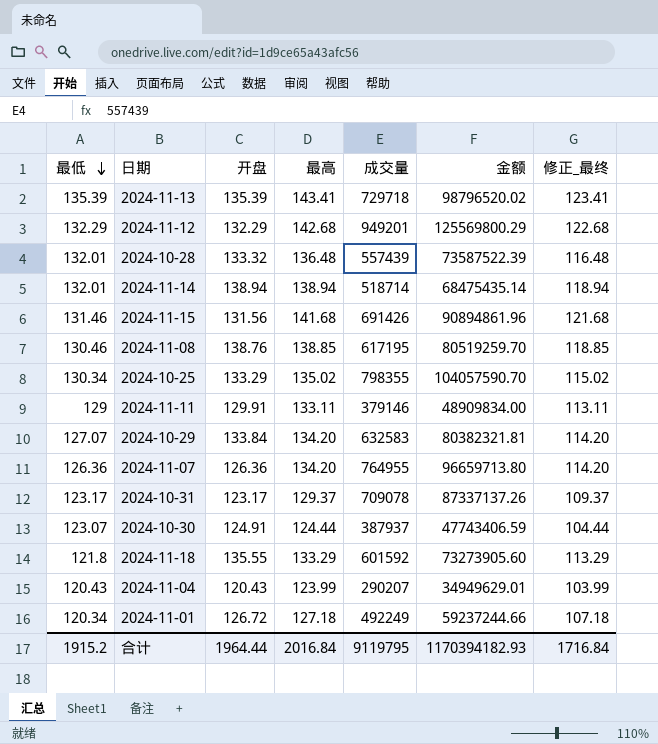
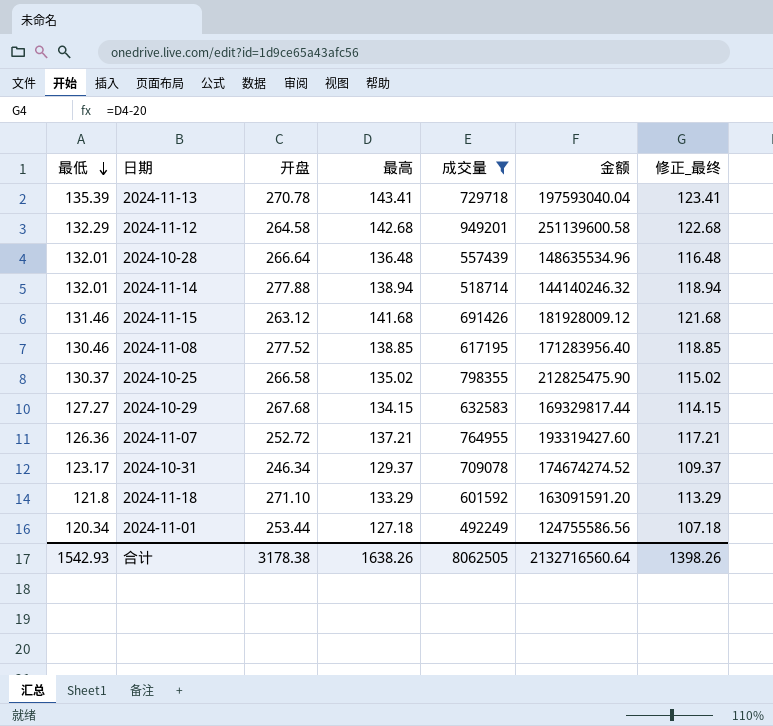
filter: none -> 成交量 >= 492249
column 金额 | formula: [最低] * [成交量] -> [开盘] * [成交量]
2024-11-13 | 开盘: 135.39 -> 270.78
2024-11-12 | 开盘: 132.29 -> 264.58
2024-10-28 | 开盘: 133.32 -> 266.64
2024-11-14 | 开盘: 138.94 -> 277.88
2024-11-15 | 开盘: 131.56 -> 263.12
2024-11-08 | 开盘: 138.76 -> 277.52
2024-10-25 | 最低: 130.34 -> 130.37
2024-10-25 | 开盘: 133.29 -> 266.58
2024-10-29 | 最低: 127.07 -> 127.27
2024-10-29 | 开盘: 133.84 -> 267.68
2024-10-29 | 最高: 134.20 -> 134.15
2024-10-29 | 修正_最终: 114.20 -> 114.15
2024-11-07 | 开盘: 126.36 -> 252.72
2024-11-07 | 最高: 134.20 -> 137.21
2024-11-07 | 修正_最终: 114.20 -> 117.21
2024-10-31 | 开盘: 123.17 -> 246.34
2024-11-18 | 开盘: 135.55 -> 271.10
2024-11-01 | 开盘: 126.72 -> 253.44
合计 | 最低: 1915.2 -> 1542.93
合计 | 开盘: 1964.44 -> 3178.38
合计 | 最高: 2016.84 -> 1638.26
合计 | 成交量: 9119795 -> 8062505
合计 | 金额: 1170394182.93 -> 2132716560.64
合计 | 修正_最终: 1716.84 -> 1398.26

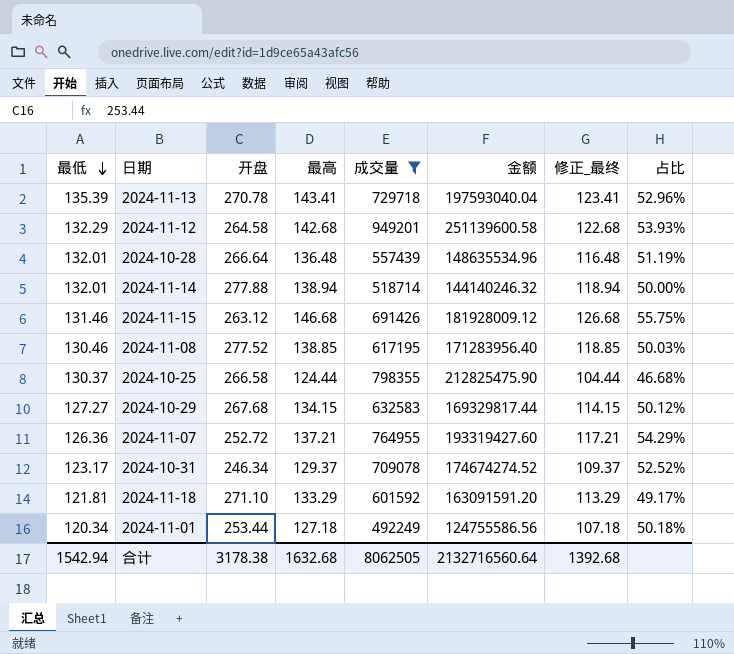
column 占比 | formula: none -> [最高] / [开盘]
2024-11-15 | 最高: 141.68 -> 146.68
2024-11-15 | 修正_最终: 121.68 -> 126.68
2024-10-25 | 最高: 135.02 -> 124.44
2024-10-25 | 修正_最终: 115.02 -> 104.44
2024-11-18 | 最低: 121.8 -> 121.81
合计 | 最低: 1542.93 -> 1542.94
合计 | 最高: 1638.26 -> 1632.68
合计 | 修正_最终: 1398.26 -> 1392.68

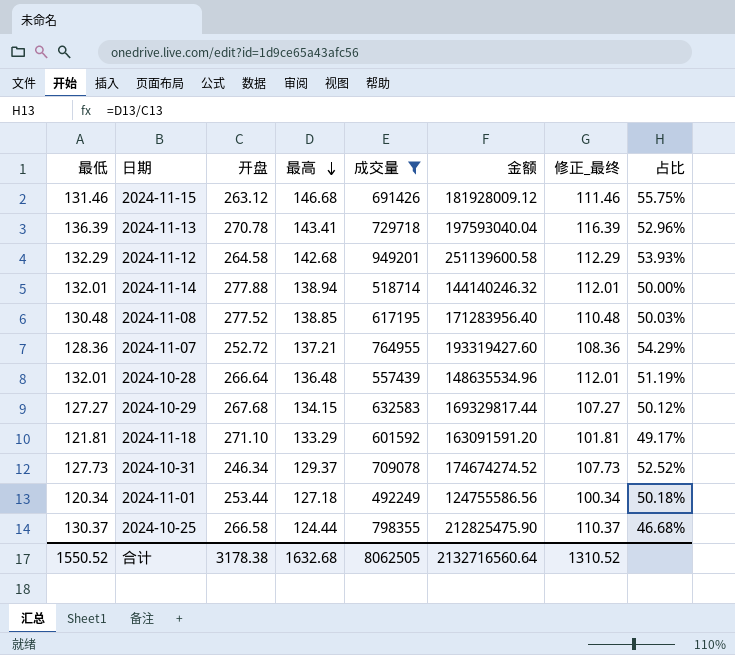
row order: 最低 descending -> 最高 descending
column 修正_最终 | formula: [最高] - 20 -> [最低] - 20
2024-11-13 | 最低: 135.39 -> 136.39
2024-11-08 | 最低: 130.46 -> 130.48
2024-11-07 | 最低: 126.36 -> 128.36
2024-10-31 | 最低: 123.17 -> 127.73
合计 | 最低: 1542.94 -> 1550.52
合计 | 修正_最终: 1392.68 -> 1310.52

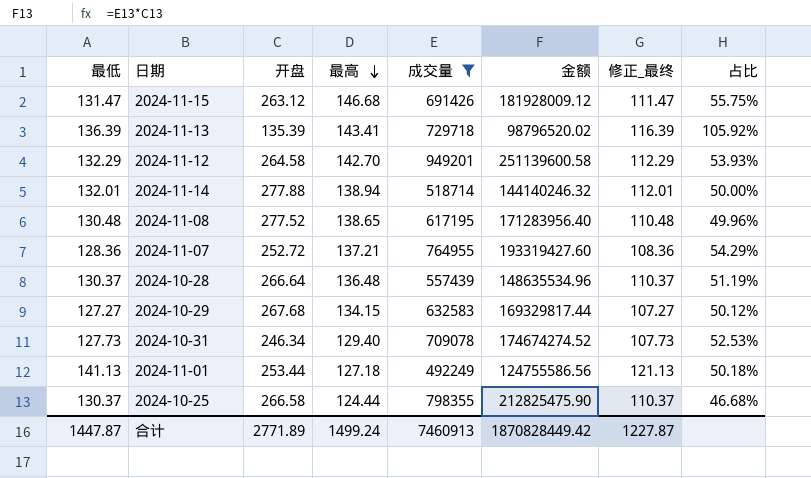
row 2024-11-18: 121.81 | 271.10 | 133.29 | 601592 | 163091591.20 | 101.81 | 49.17% -> none
2024-11-15 | 最低: 131.46 -> 131.47
2024-11-15 | 修正_最终: 111.46 -> 111.47
2024-11-13 | 开盘: 270.78 -> 135.39
2024-11-13 | 金额: 197593040.04 -> 98796520.02
2024-11-13 | 占比: 52.96% -> 105.92%
2024-11-12 | 最高: 142.68 -> 142.70
2024-11-08 | 最高: 138.85 -> 138.65
2024-11-08 | 占比: 50.03% -> 49.96%
2024-10-28 | 最低: 132.01 -> 130.37
2024-10-28 | 修正_最终: 112.01 -> 110.37
2024-10-31 | 最高: 129.37 -> 129.40
2024-10-31 | 占比: 52.52% -> 52.53%
2024-11-01 | 最低: 120.34 -> 141.13
2024-11-01 | 修正_最终: 100.34 -> 121.13
合计 | 最低: 1550.52 -> 1447.87
合计 | 开盘: 3178.38 -> 2771.89
合计 | 最高: 1632.68 -> 1499.24
合计 | 成交量: 8062505 -> 7460913
合计 | 金额: 2132716560.64 -> 1870828449.42
合计 | 修正_最终: 1310.52 -> 1227.87

